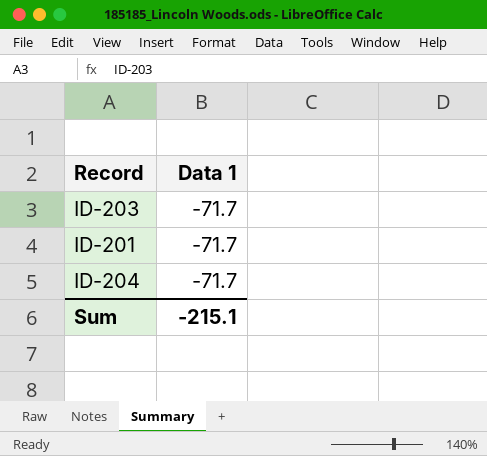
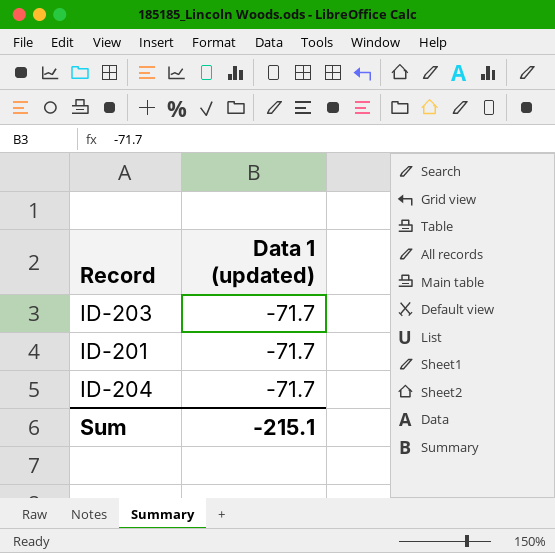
column name: Data 1 -> Data 1 (updated)

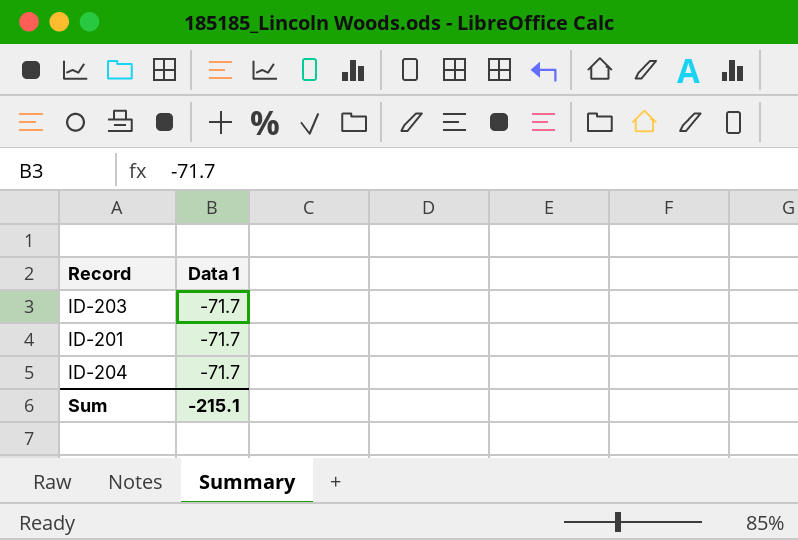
column name: Data 1 (updated) -> Data 1

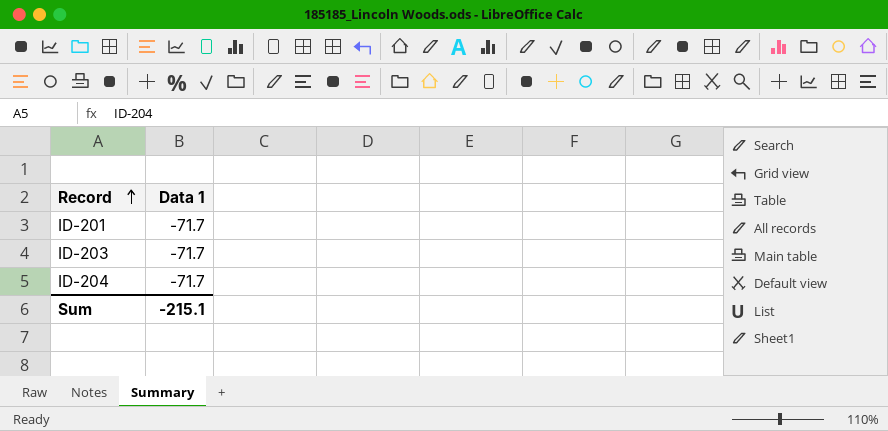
row order: none -> Record ascending

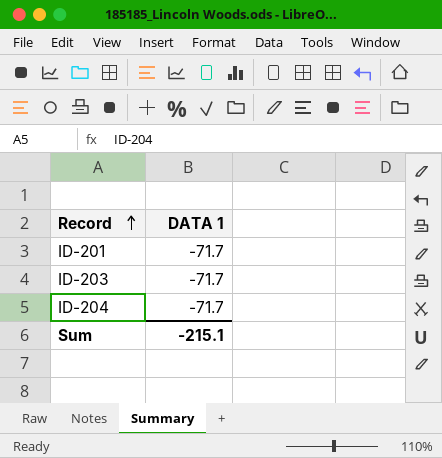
column name: Data 1 -> DATA 1

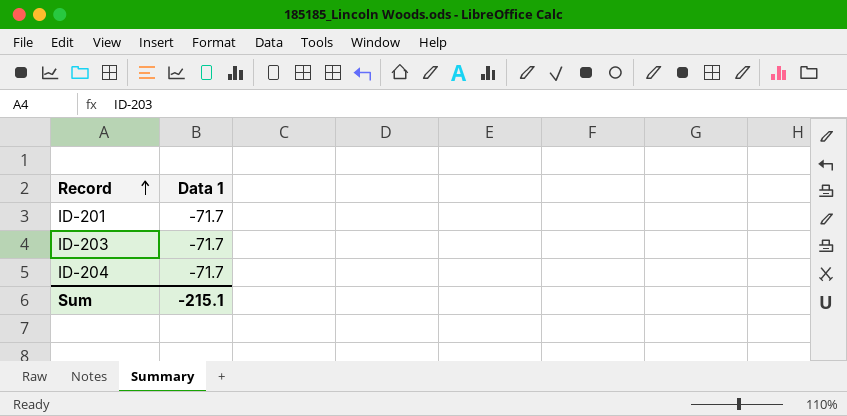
column name: DATA 1 -> Data 1

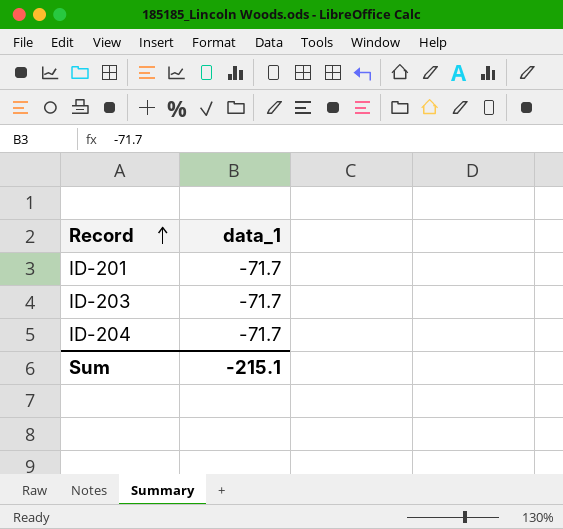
column name: Data 1 -> data_1

